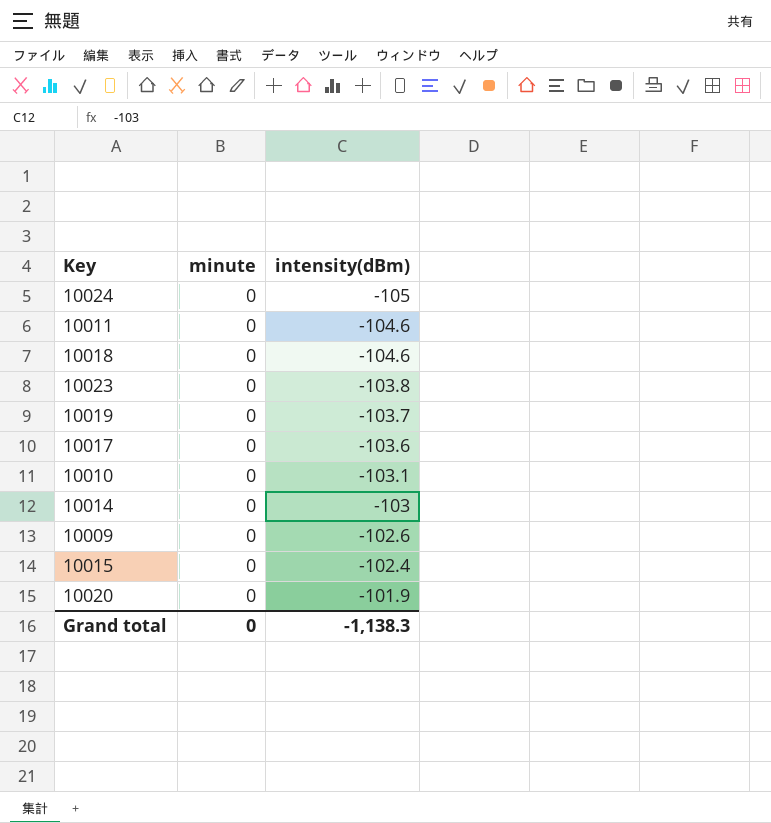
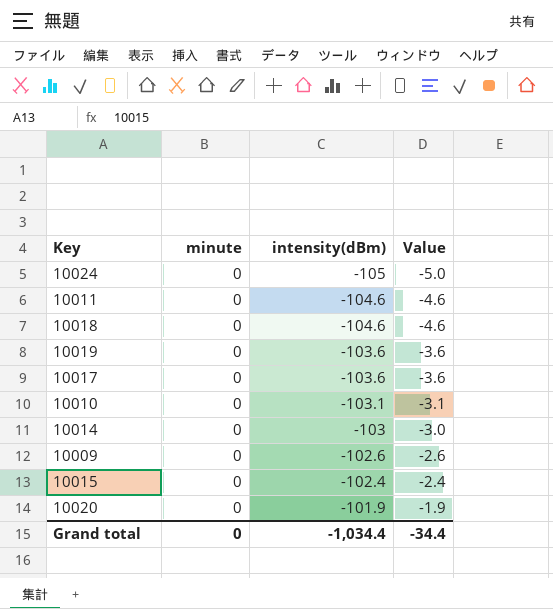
column Value | formula: none -> [intensity(dBm)] + 100
row 10023: 0 | -103.8 -> none
10019 | intensity(dBm): -103.7 -> -103.6
Grand total | intensity(dBm): -1,138.3 -> -1,034.4

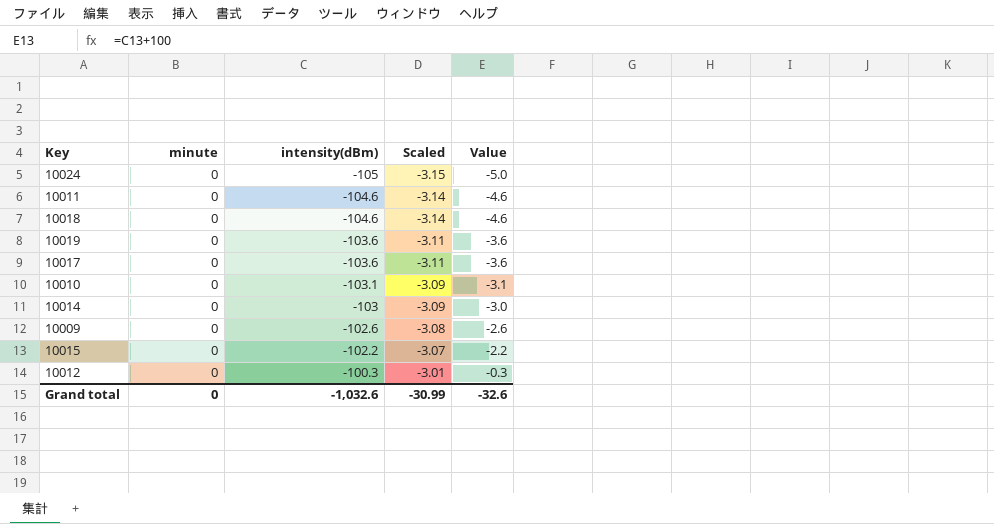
column Scaled | formula: none -> [intensity(dBm)] * 0.03
row 10020: 0 | -101.9 | -1.9 -> none
10015 | intensity(dBm): -102.4 -> -102.2
10015 | Value: -2.4 -> -2.2
row 10012: none -> 0 | -100.3 | -3.01 | -0.3
Grand total | intensity(dBm): -1,034.4 -> -1,032.6
Grand total | Value: -34.4 -> -32.6

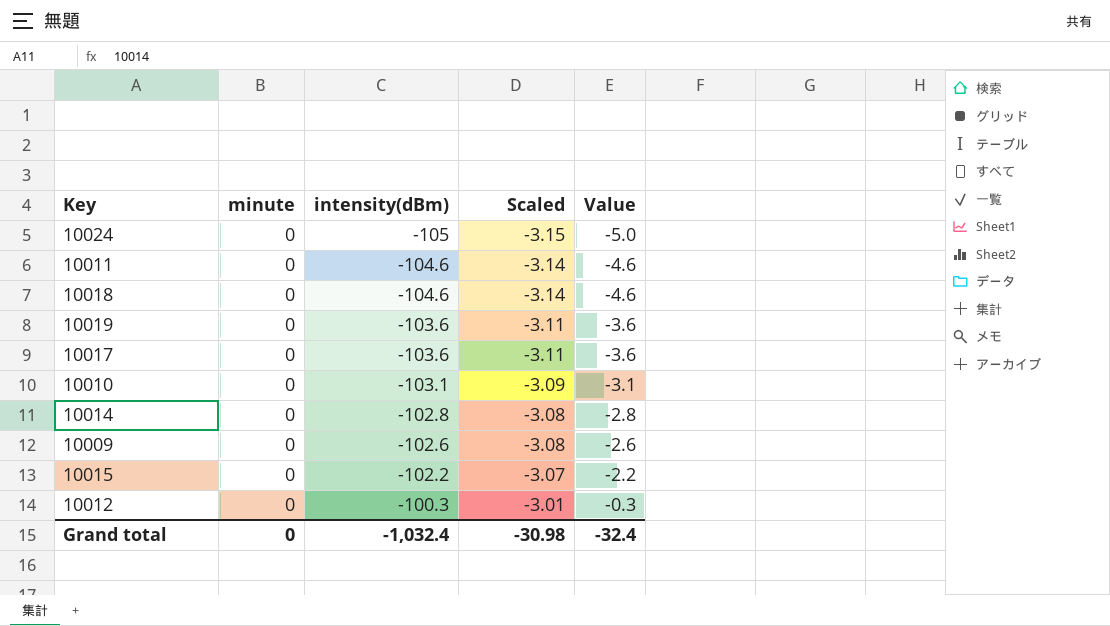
10014 | intensity(dBm): -103 -> -102.8
10014 | Scaled: -3.09 -> -3.08
10014 | Value: -3.0 -> -2.8
Grand total | intensity(dBm): -1,032.6 -> -1,032.4
Grand total | Scaled: -30.99 -> -30.98
Grand total | Value: -32.6 -> -32.4

